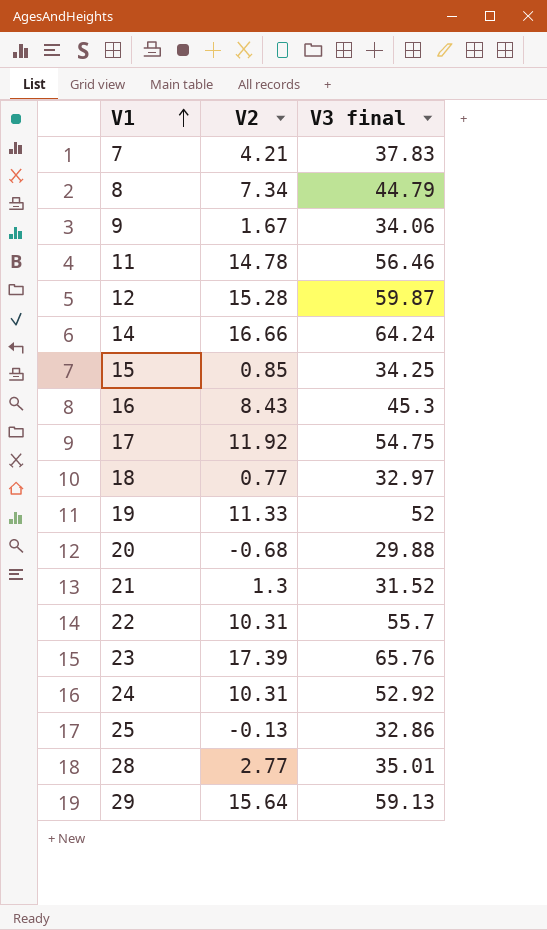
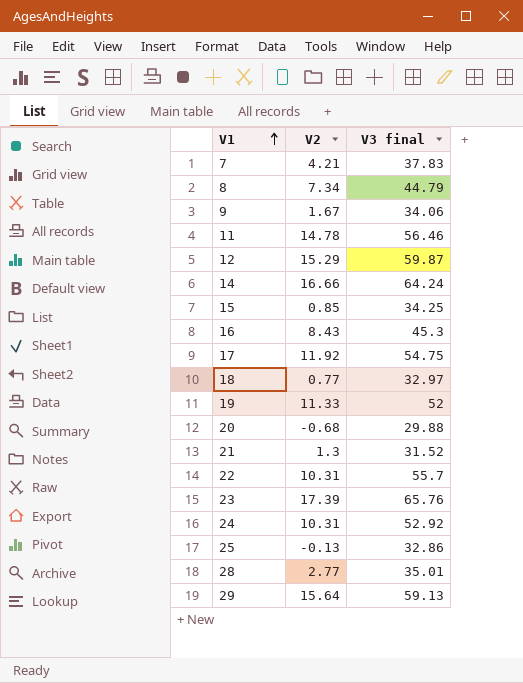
12 | V2: 15.28 -> 15.29

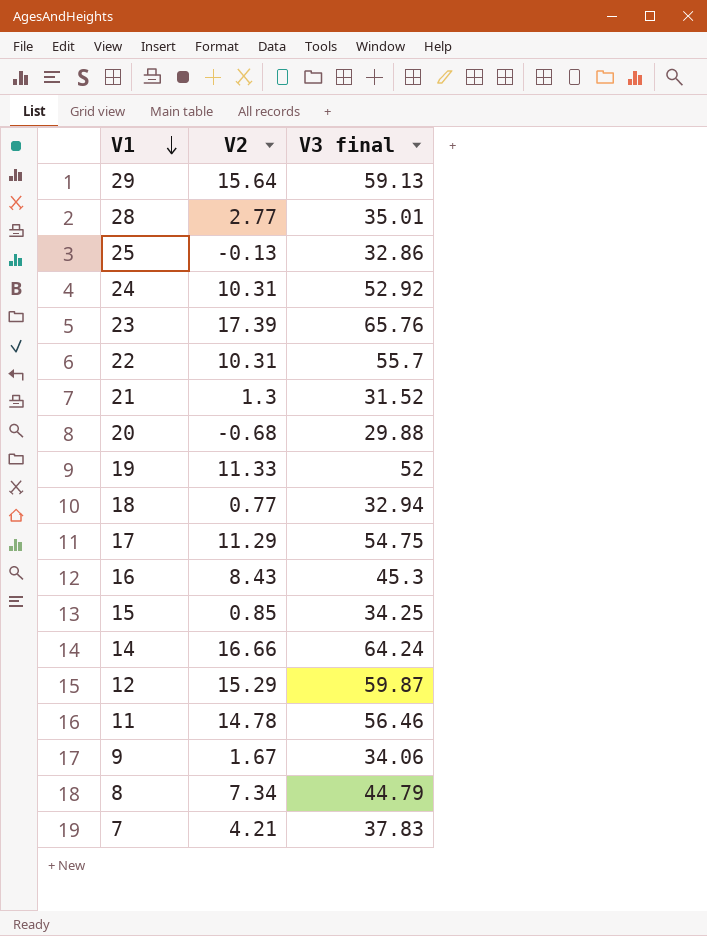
row order: V1 ascending -> V1 descending
18 | V3 final: 32.97 -> 32.94
17 | V2: 11.92 -> 11.29

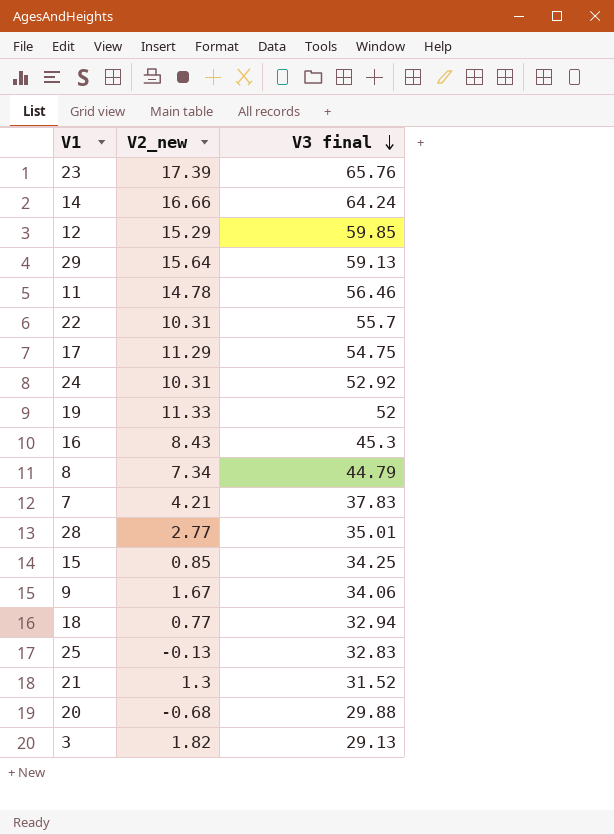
row order: V1 descending -> V3 final descending
column name: V2 -> V2_new
12 | V3 final: 59.87 -> 59.85
25 | V3 final: 32.86 -> 32.83
row 3: none -> 1.82 | 29.13

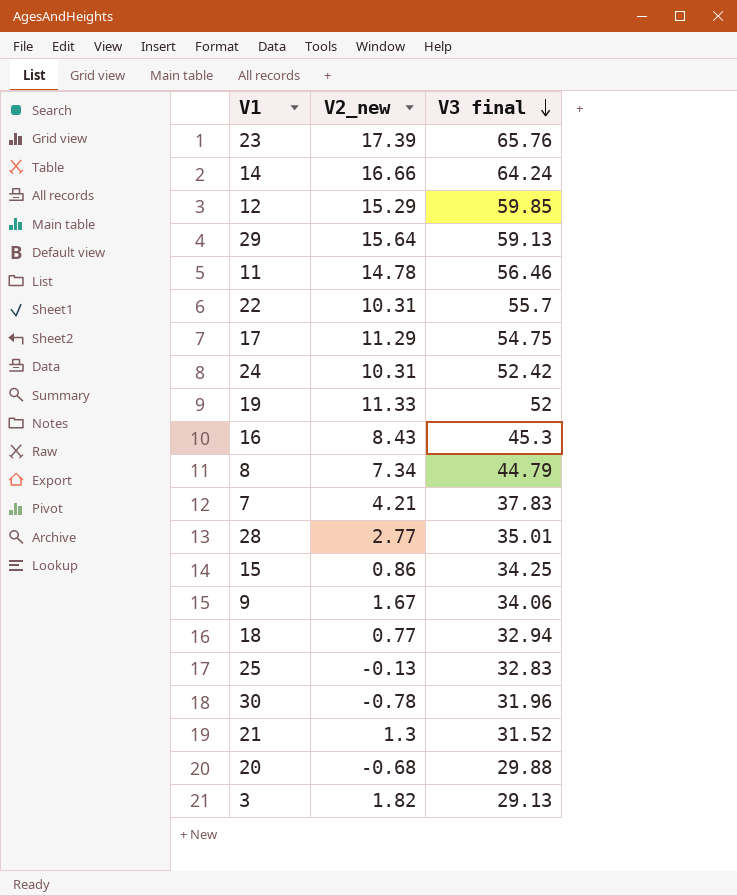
24 | V3 final: 52.92 -> 52.42
15 | V2_new: 0.85 -> 0.86
row 30: none -> -0.78 | 31.96

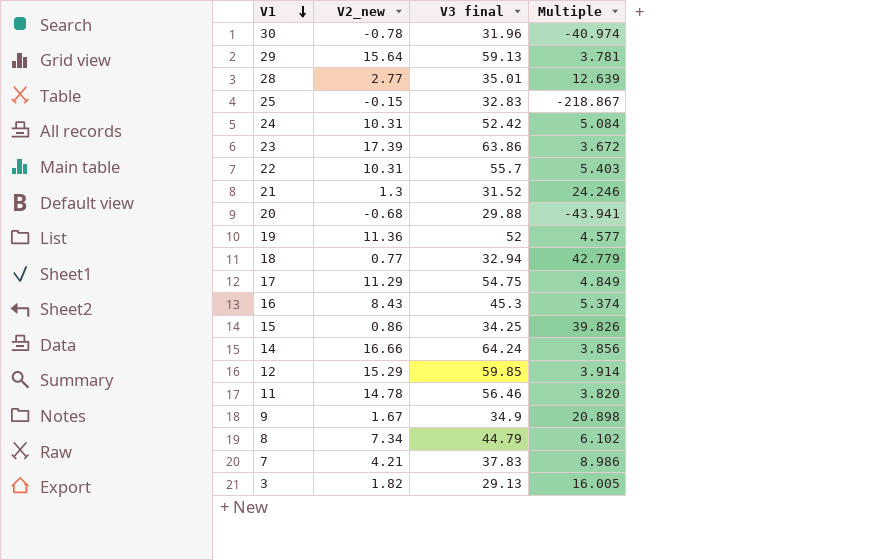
row order: V3 final descending -> V1 descending
column Multiple | formula: none -> [V3 final] / [V2_new]
25 | V2_new: -0.13 -> -0.15
23 | V3 final: 65.76 -> 63.86
19 | V2_new: 11.33 -> 11.36
9 | V3 final: 34.06 -> 34.9

